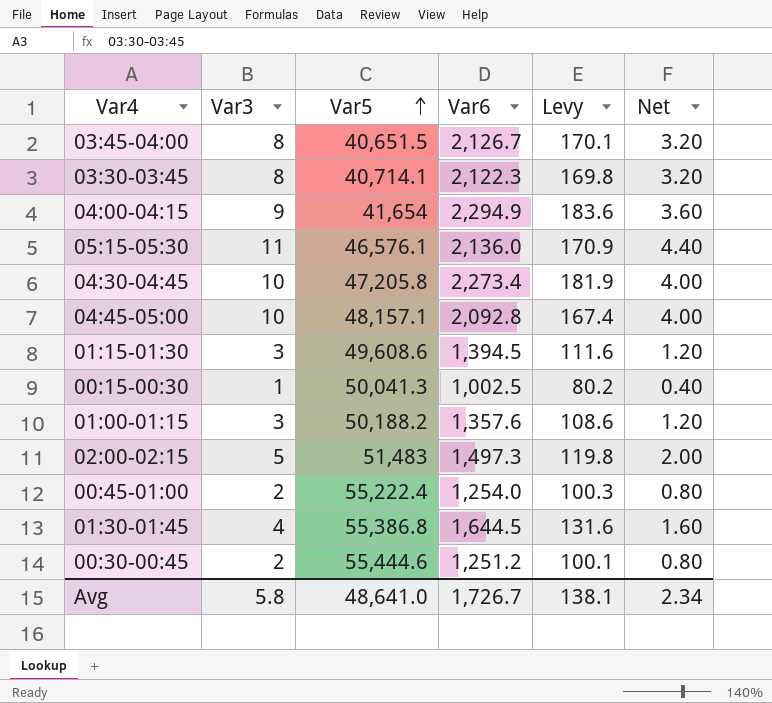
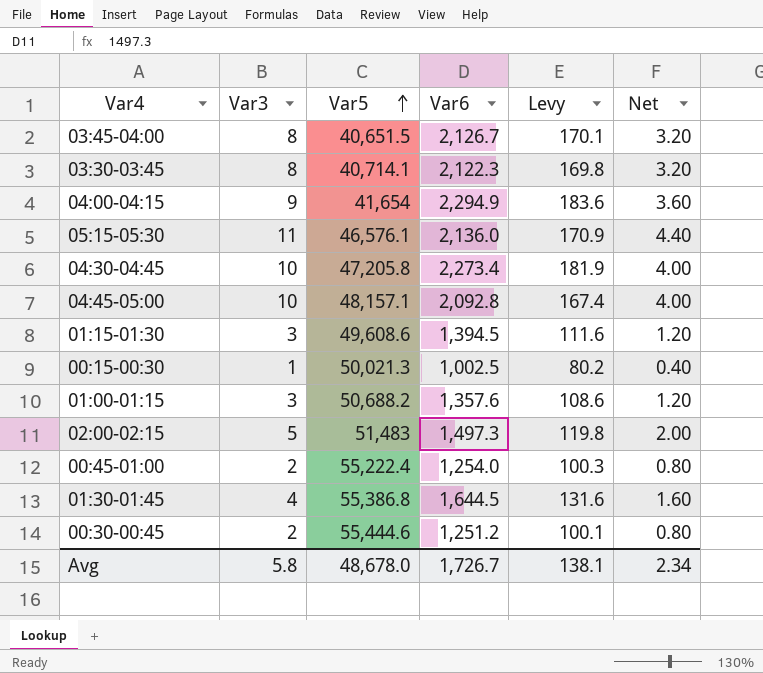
00:15-00:30 | Var5: 50,041.3 -> 50,021.3
01:00-01:15 | Var5: 50,188.2 -> 50,688.2
Avg | Var5: 48,641.0 -> 48,678.0

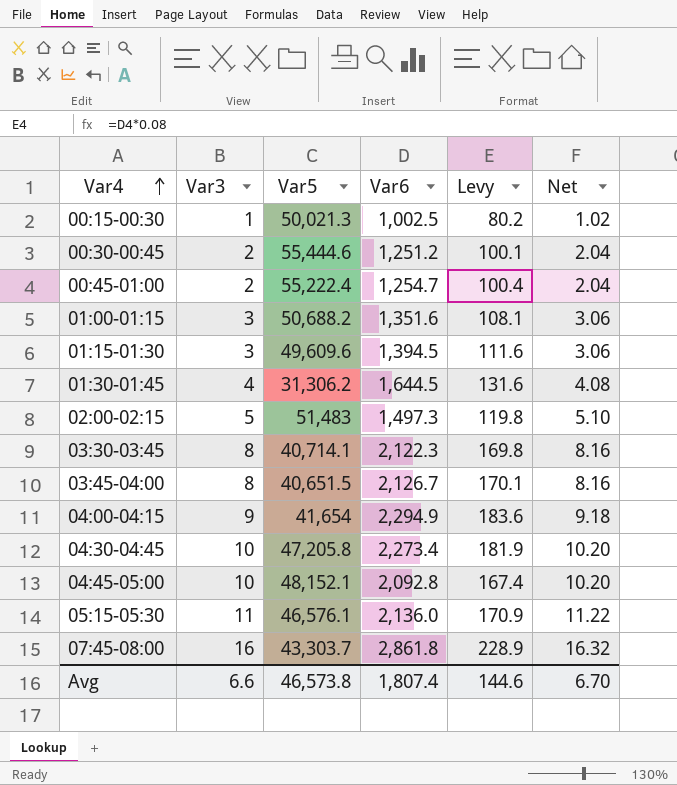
row order: Var5 ascending -> Var4 ascending
column Net | formula: [Var3] * 0.4 -> [Var3] * 1.02
00:45-01:00 | Var6: 1,254.0 -> 1,254.7
00:45-01:00 | Levy: 100.3 -> 100.4
01:00-01:15 | Var6: 1,357.6 -> 1,351.6
01:00-01:15 | Levy: 108.6 -> 108.1
01:15-01:30 | Var5: 49,608.6 -> 49,609.6
01:30-01:45 | Var5: 55,386.8 -> 31,306.2
04:45-05:00 | Var5: 48,157.1 -> 48,152.1
row 07:45-08:00: none -> 16 | 43,303.7 | 2,861.8 | 228.9 | 16.32
Avg | Var3: 5.8 -> 6.6
Avg | Var5: 48,678.0 -> 46,573.8
Avg | Var6: 1,726.7 -> 1,807.4
Avg | Levy: 138.1 -> 144.6
Avg | Net: 2.34 -> 6.70

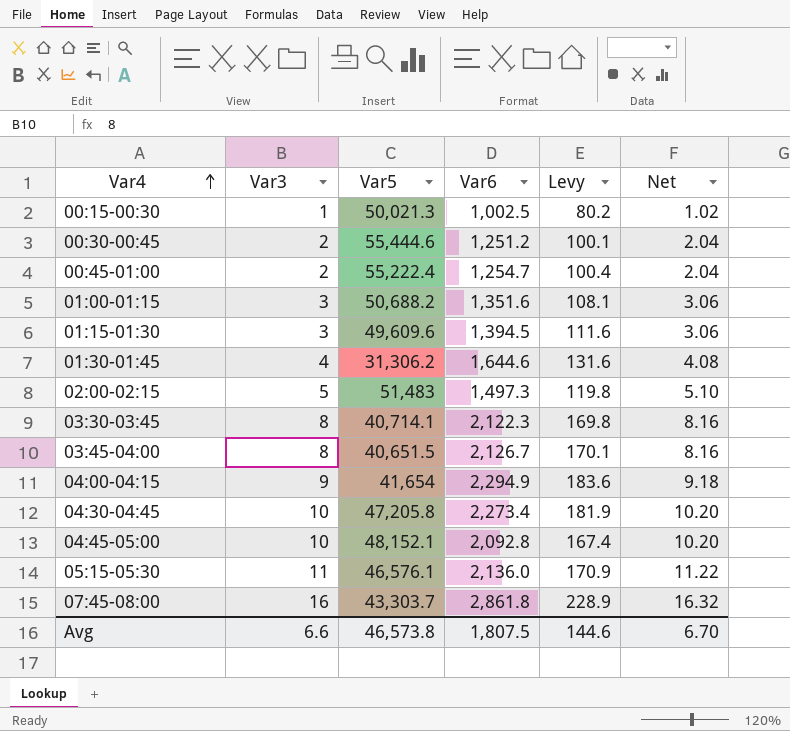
01:30-01:45 | Var6: 1,644.5 -> 1,644.6
Avg | Var6: 1,807.4 -> 1,807.5

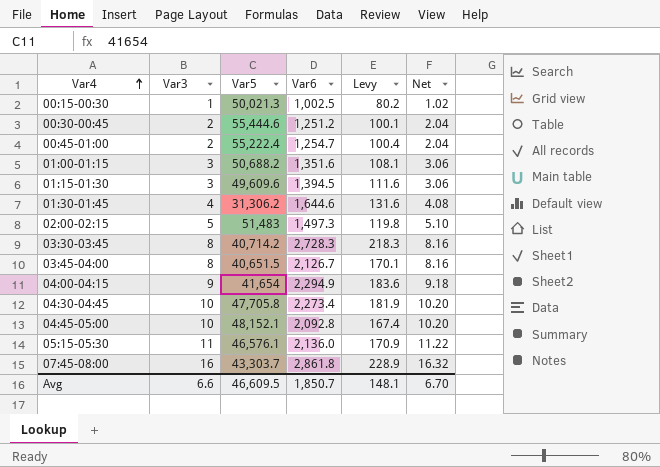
03:30-03:45 | Var5: 40,714.1 -> 40,714.2
03:30-03:45 | Var6: 2,122.3 -> 2,728.3
03:30-03:45 | Levy: 169.8 -> 218.3
04:30-04:45 | Var5: 47,205.8 -> 47,705.8
Avg | Var5: 46,573.8 -> 46,609.5
Avg | Var6: 1,807.5 -> 1,850.7
Avg | Levy: 144.6 -> 148.1

